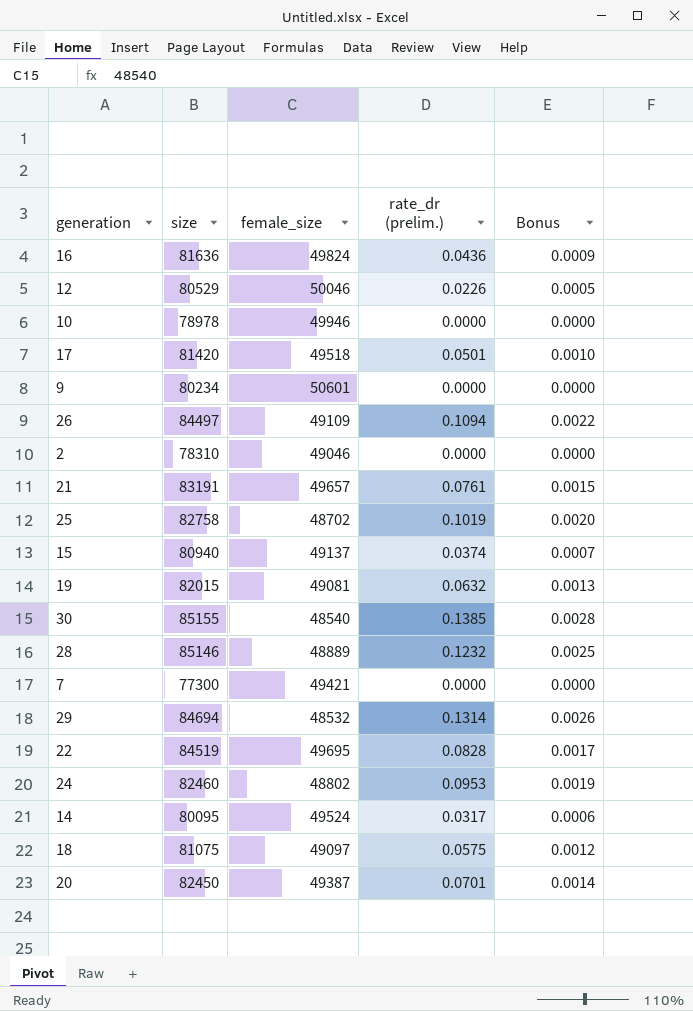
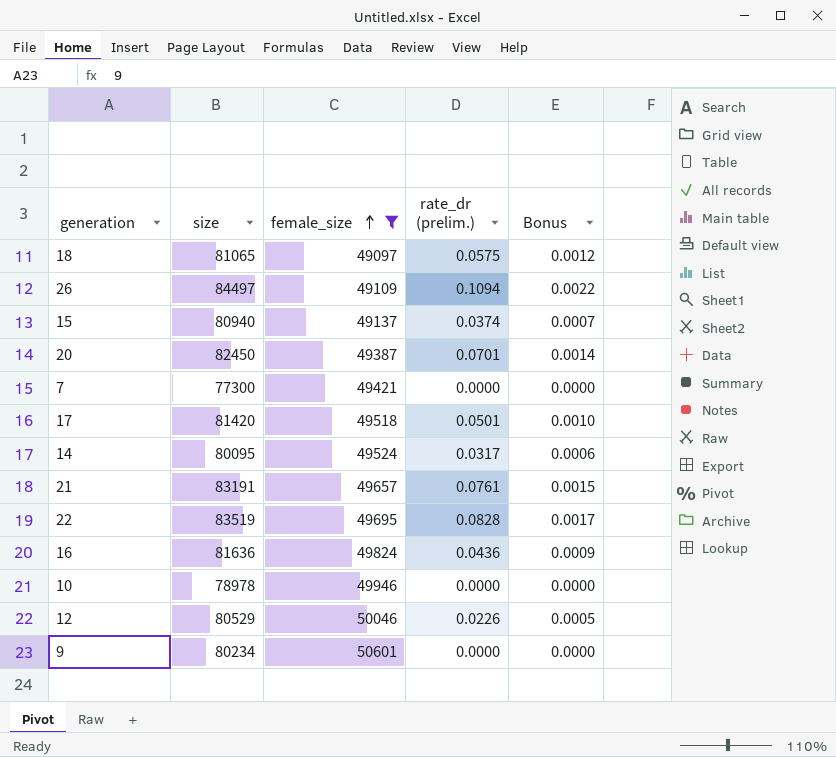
filter: none -> female_size >= 49097
row order: none -> female_size ascending
18 | size: 81075 -> 81065
22 | size: 84519 -> 83519

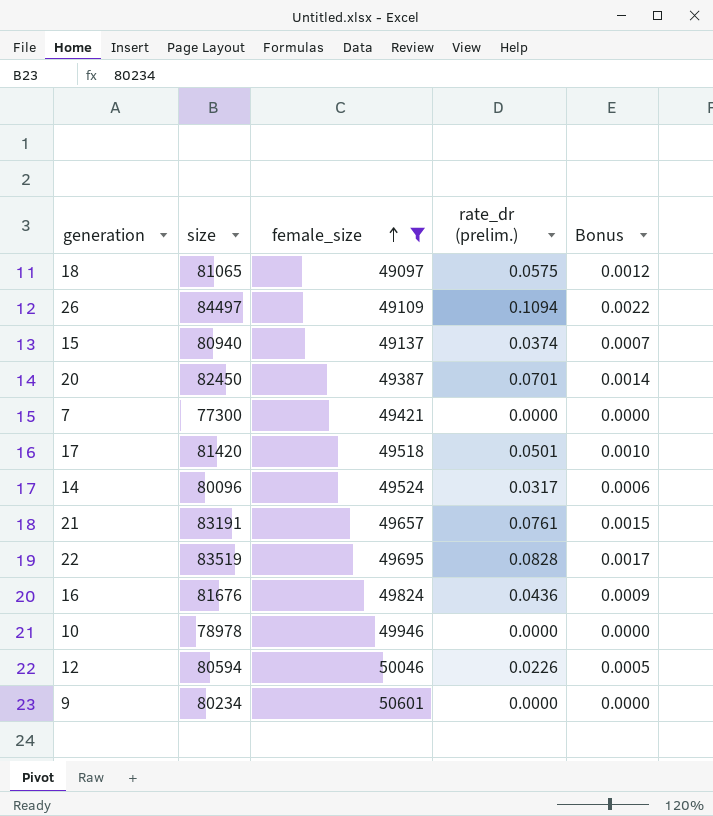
14 | size: 80095 -> 80096
16 | size: 81636 -> 81676
12 | size: 80529 -> 80594

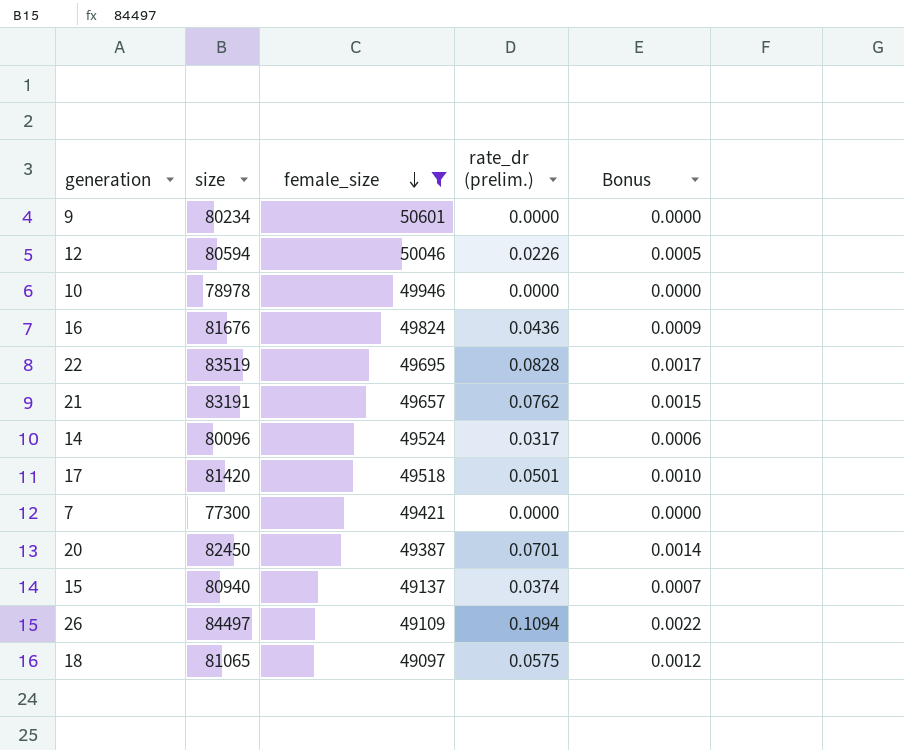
row order: female_size ascending -> female_size descending
21 | rate_dr (prelim.): 0.0761 -> 0.0762

